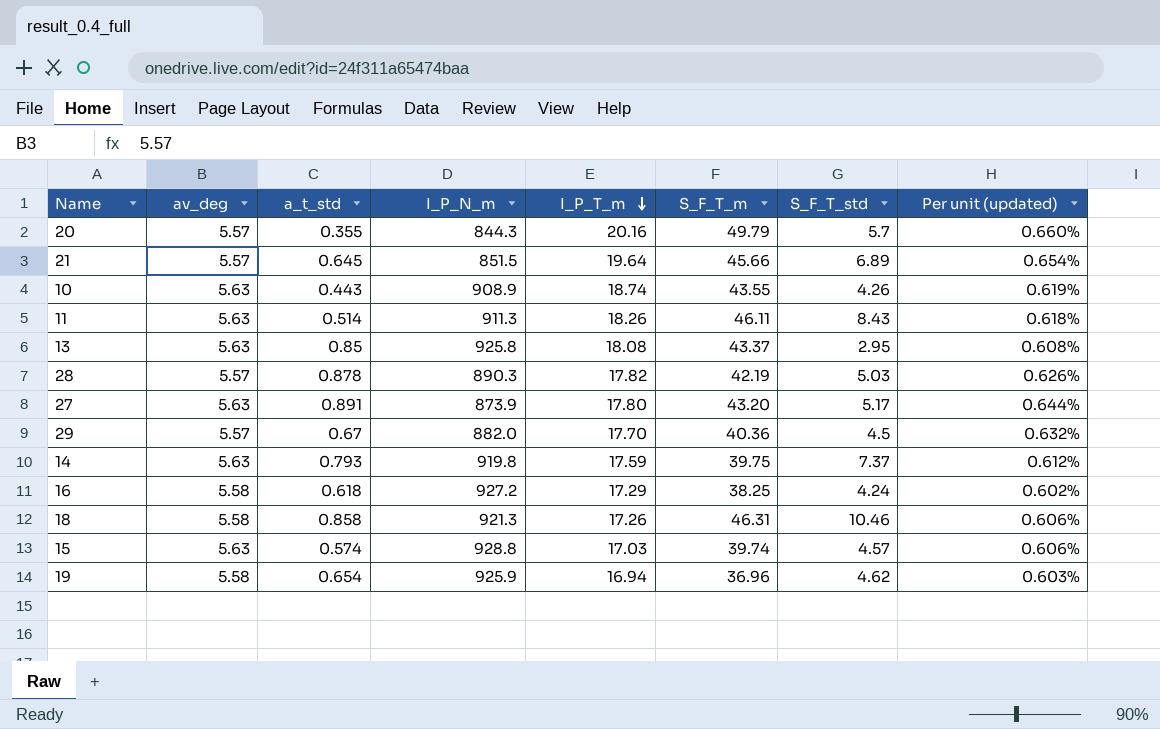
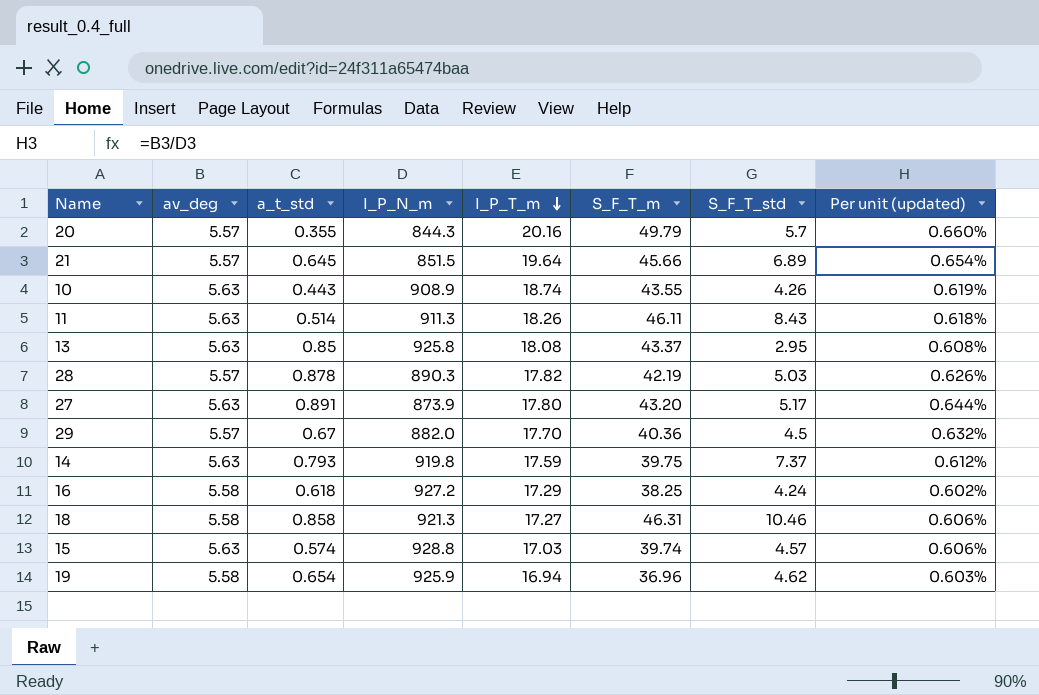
18 | I_P_T_m: 17.26 -> 17.27

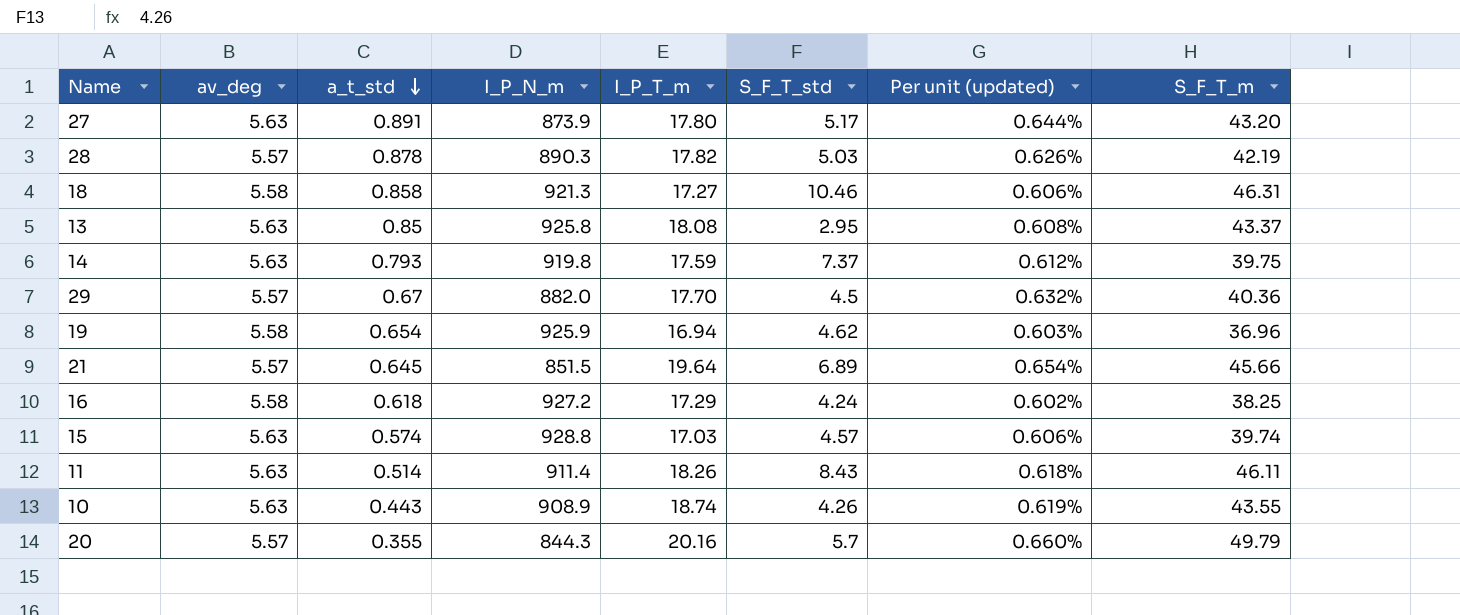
row order: I_P_T_m descending -> a_t_std descending
column S_F_T_m | position: 6 -> 8
11 | I_P_N_m: 911.3 -> 911.4

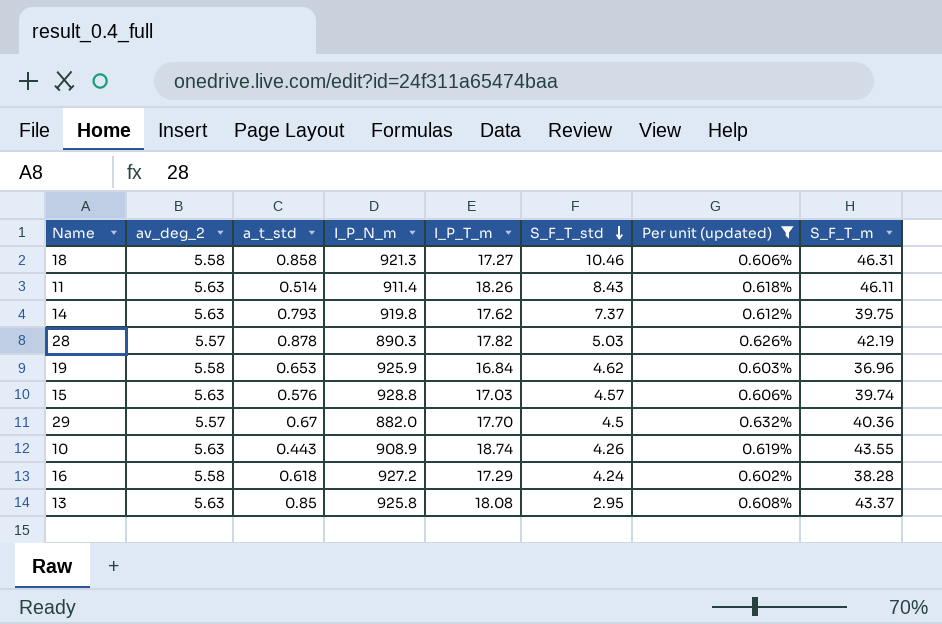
filter: none -> Per unit (updated) <= 0.632%
row order: a_t_std descending -> S_F_T_std descending
column name: av_deg -> av_deg_2
14 | I_P_T_m: 17.59 -> 17.62
19 | a_t_std: 0.654 -> 0.653
19 | I_P_T_m: 16.94 -> 16.84
15 | a_t_std: 0.574 -> 0.576
16 | S_F_T_m: 38.25 -> 38.28

